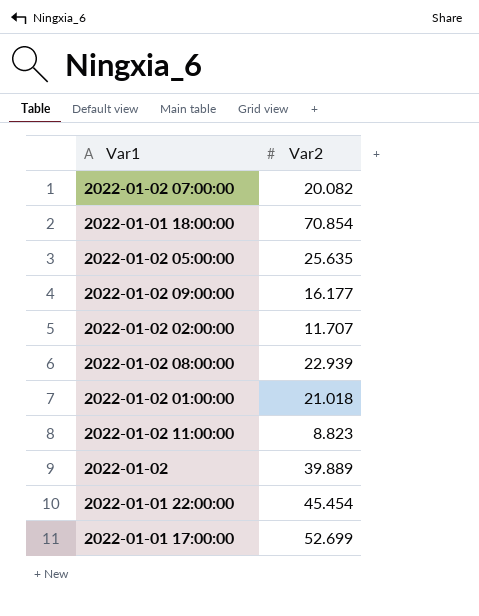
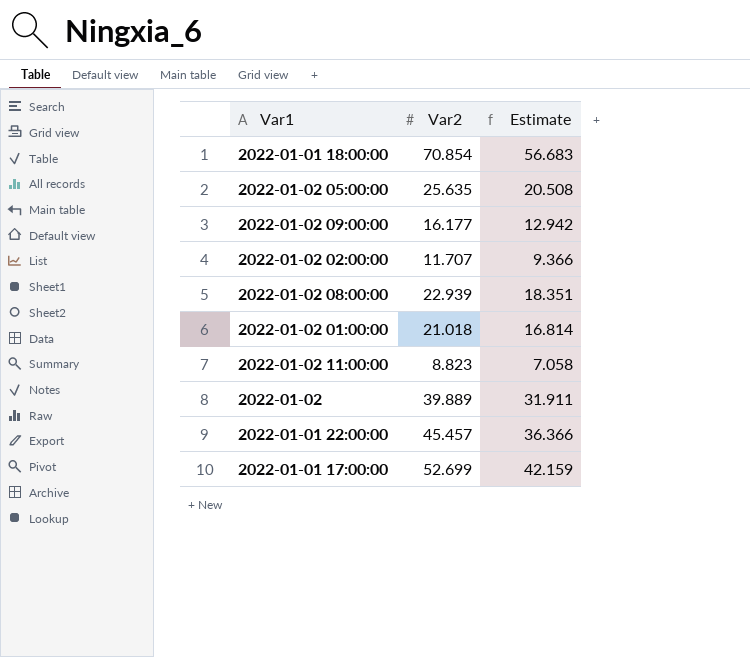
column Estimate | formula: none -> [Var2] * 0.8
row 2022-01-02 07:00:00: 20.082 -> none
2022-01-01 22:00:00 | Var2: 45.454 -> 45.457

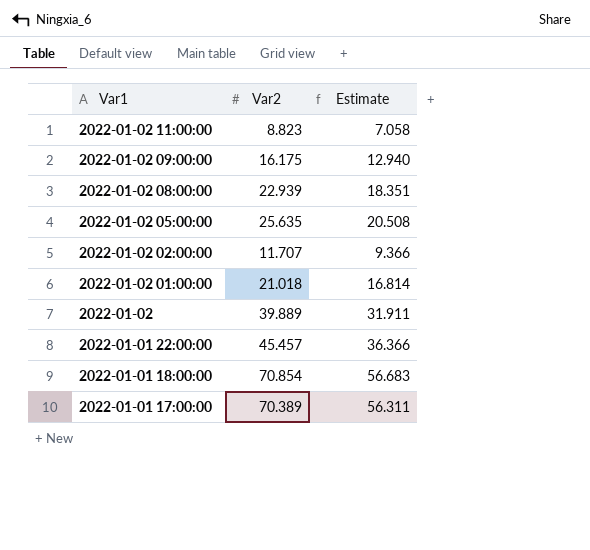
row order: none -> Var1 descending
2022-01-02 09:00:00 | Var2: 16.177 -> 16.175
2022-01-02 09:00:00 | Estimate: 12.942 -> 12.940
2022-01-01 17:00:00 | Var2: 52.699 -> 70.389
2022-01-01 17:00:00 | Estimate: 42.159 -> 56.311

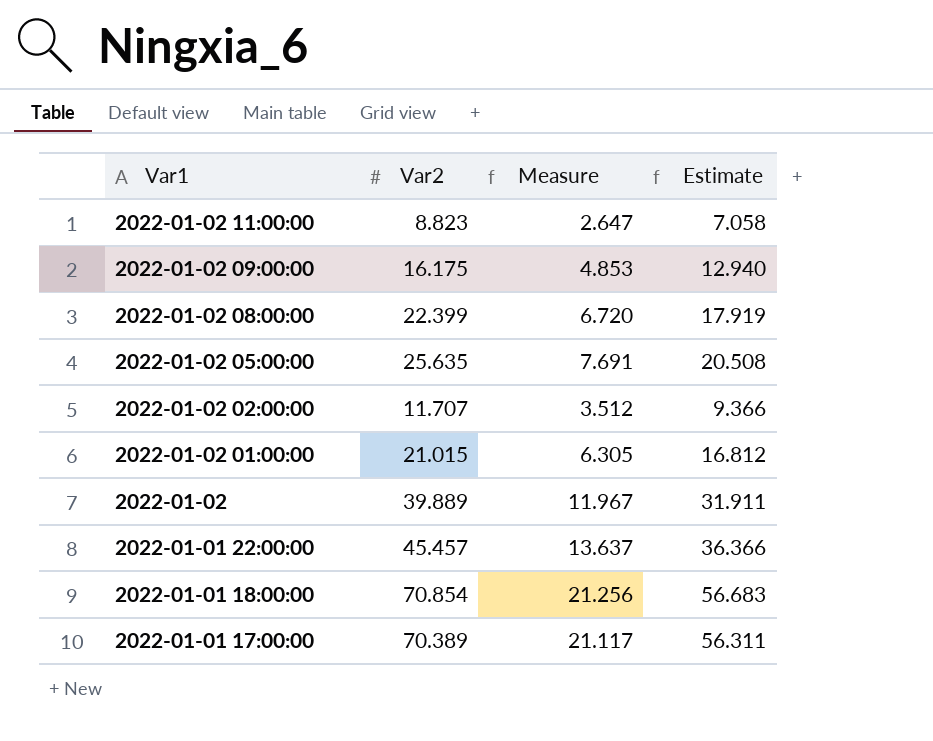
column Measure | formula: none -> [Var2] * 0.3
2022-01-02 08:00:00 | Var2: 22.939 -> 22.399
2022-01-02 08:00:00 | Estimate: 18.351 -> 17.919
2022-01-02 01:00:00 | Var2: 21.018 -> 21.015
2022-01-02 01:00:00 | Estimate: 16.814 -> 16.812

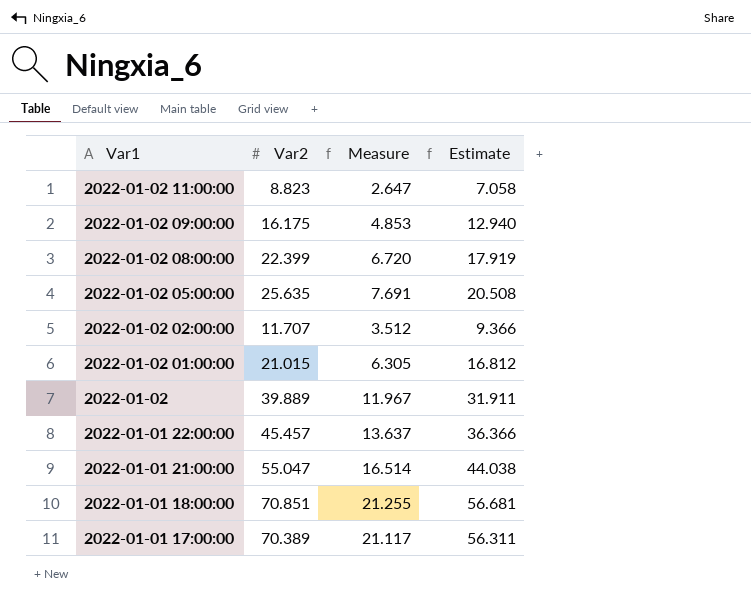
row 2022-01-01 21:00:00: none -> 55.047 | 16.514 | 44.038
2022-01-01 18:00:00 | Var2: 70.854 -> 70.851
2022-01-01 18:00:00 | Measure: 21.256 -> 21.255
2022-01-01 18:00:00 | Estimate: 56.683 -> 56.681

